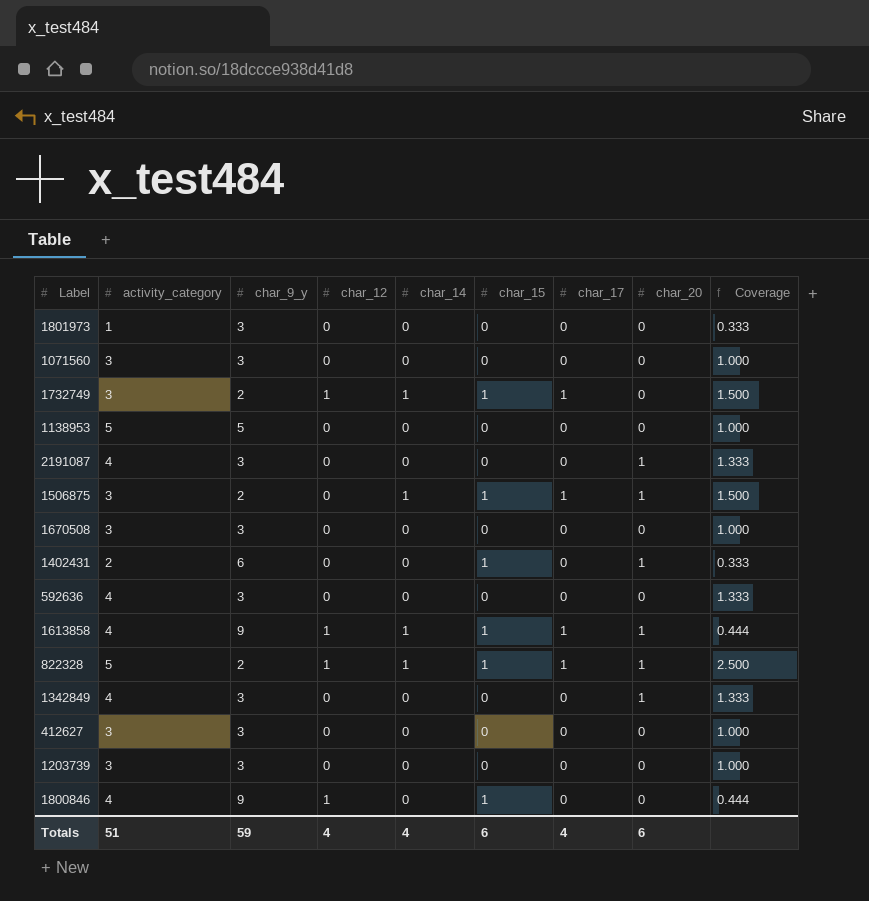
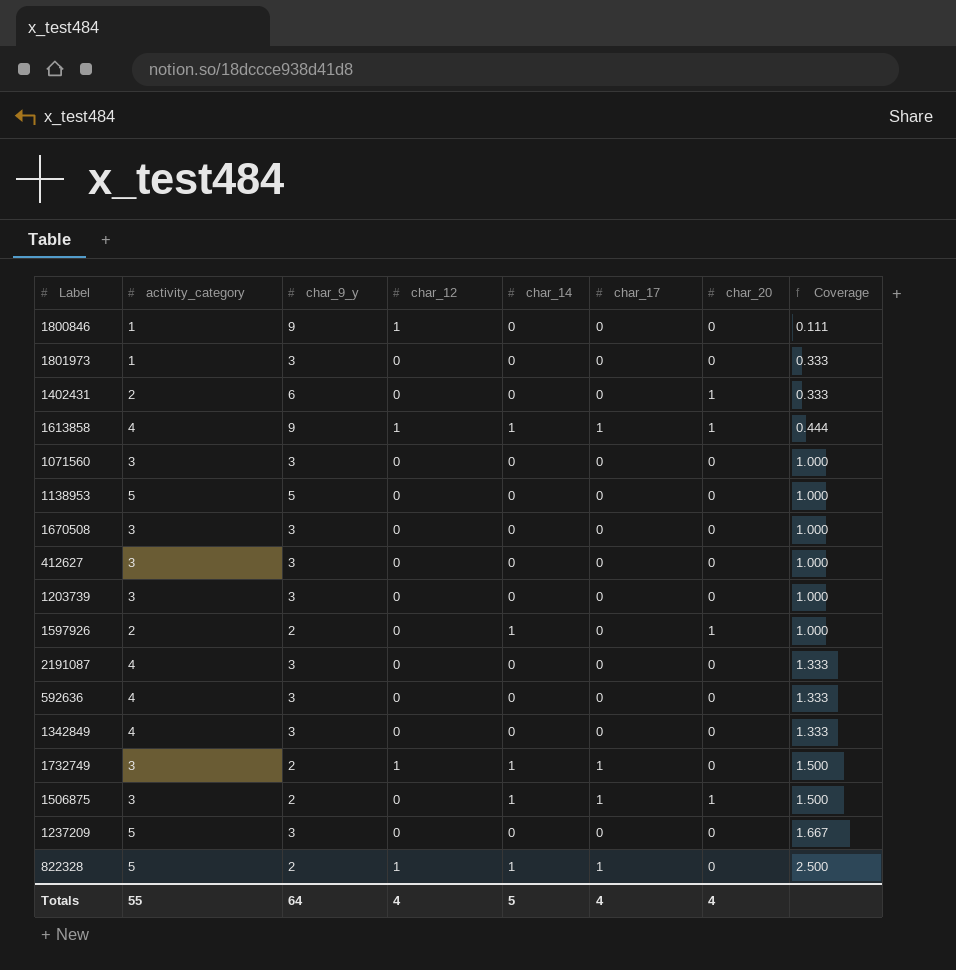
row order: none -> Coverage ascending
column char_15 | position: 6 -> none
1800846 | activity_category: 4 -> 1
1800846 | Coverage: 0.444 -> 0.111
row 1597926: none -> 2 | 2 | 0 | 1 | 0 | 1 | 1.000
2191087 | char_20: 1 -> 0
1342849 | char_20: 1 -> 0
row 1237209: none -> 5 | 3 | 0 | 0 | 0 | 0 | 1.667
822328 | char_20: 1 -> 0
Totals | activity_category: 51 -> 55
Totals | char_9_y: 59 -> 64
Totals | char_14: 4 -> 5
Totals | char_20: 6 -> 4

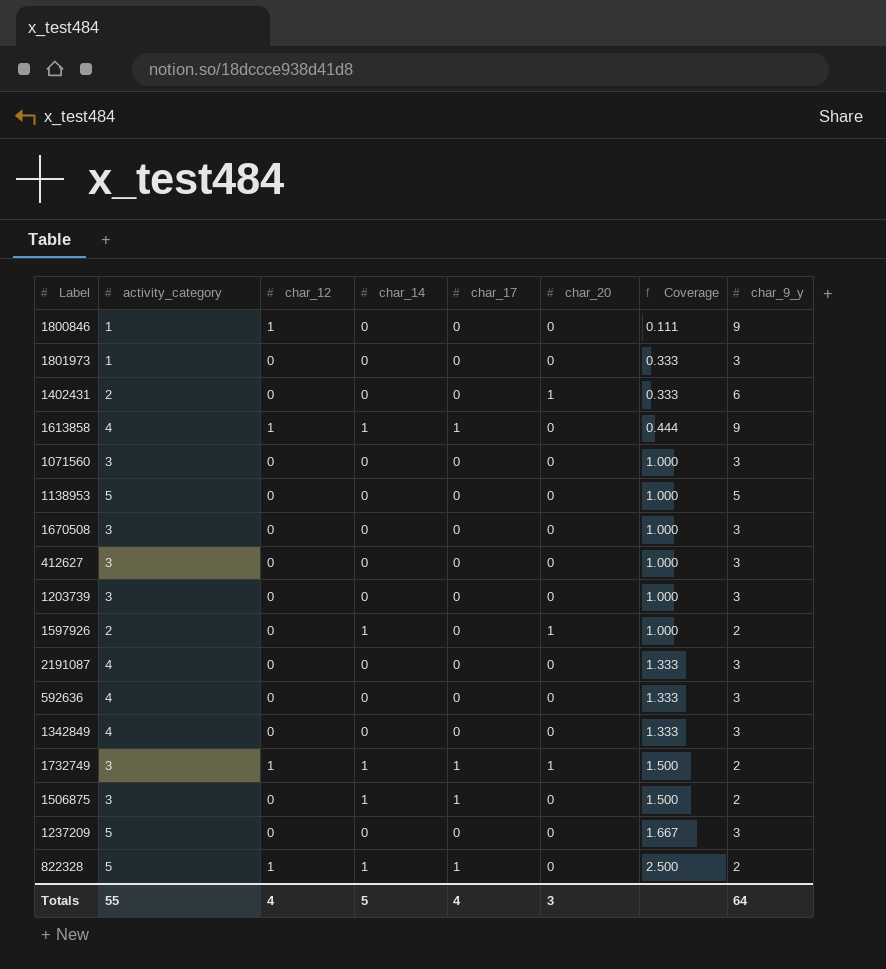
column char_9_y | position: 3 -> 8
1613858 | char_20: 1 -> 0
1732749 | char_20: 0 -> 1
1506875 | char_20: 1 -> 0
Totals | char_20: 4 -> 3

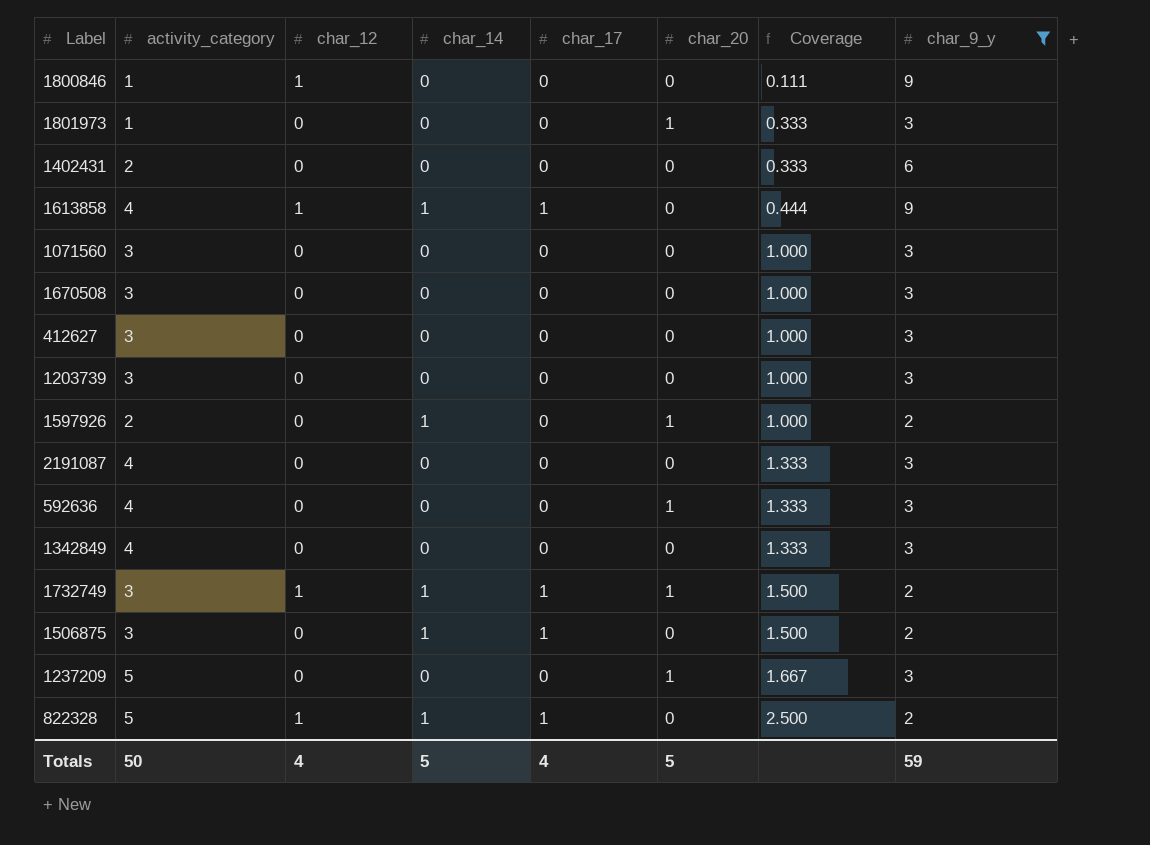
filter: none -> char_9_y != 5
1801973 | char_20: 0 -> 1
1402431 | char_20: 1 -> 0
592636 | char_20: 0 -> 1
1237209 | char_20: 0 -> 1
Totals | activity_category: 55 -> 50
Totals | char_20: 3 -> 5
Totals | char_9_y: 64 -> 59

